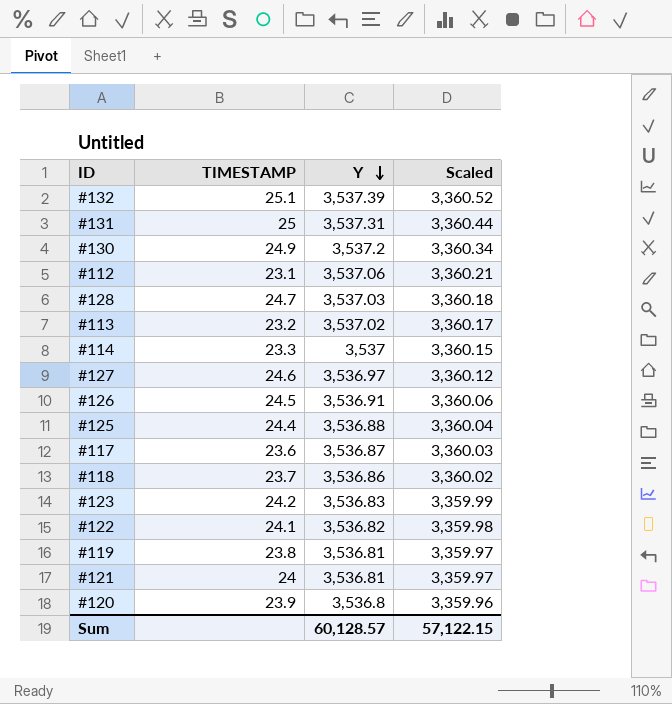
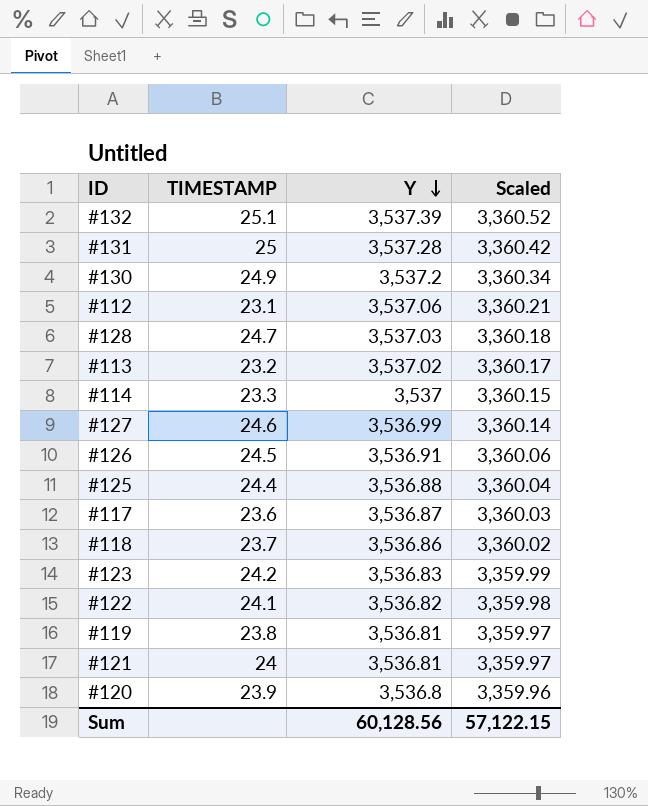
#131 | Y: 3,537.31 -> 3,537.28
#131 | Scaled: 3,360.44 -> 3,360.42
#127 | Y: 3,536.97 -> 3,536.99
#127 | Scaled: 3,360.12 -> 3,360.14
Sum | Y: 60,128.57 -> 60,128.56

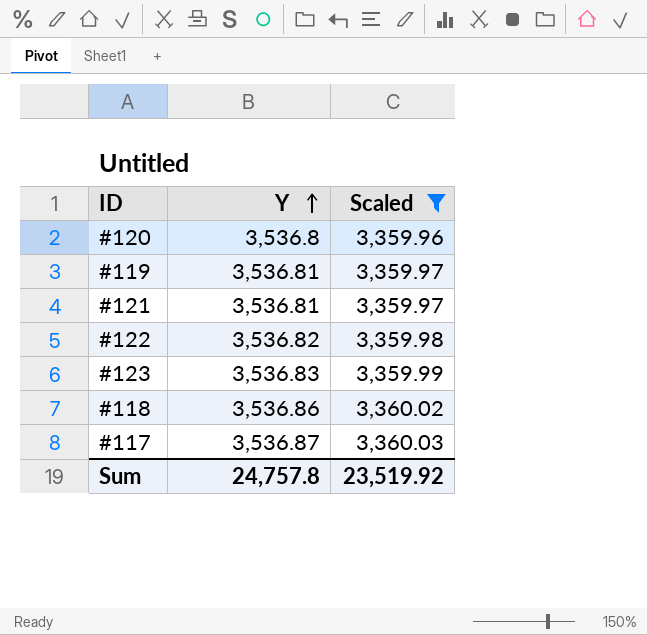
filter: none -> Scaled <= 3,360.03
row order: Y descending -> Y ascending
column TIMESTAMP | position: 2 -> none
Sum | Y: 60,128.56 -> 24,757.8
Sum | Scaled: 57,122.15 -> 23,519.92

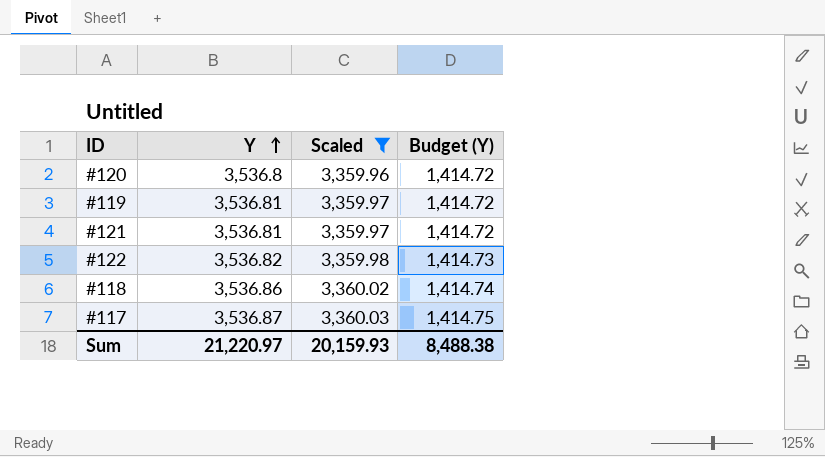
column Budget (Y) | formula: none -> [Y] * 0.4
row #123: 3,536.83 | 3,359.99 -> none
Sum | Y: 24,757.8 -> 21,220.97
Sum | Scaled: 23,519.92 -> 20,159.93

